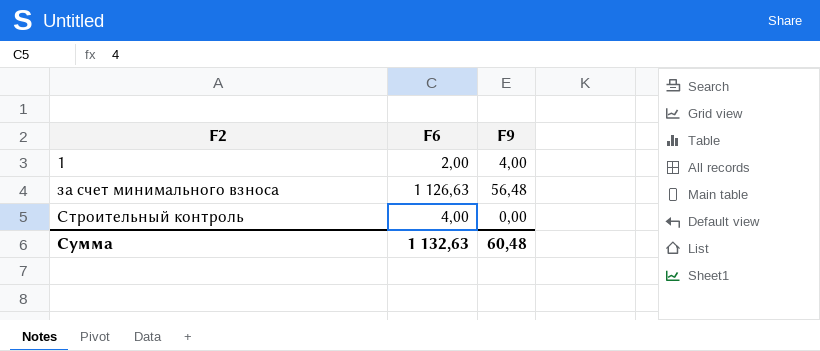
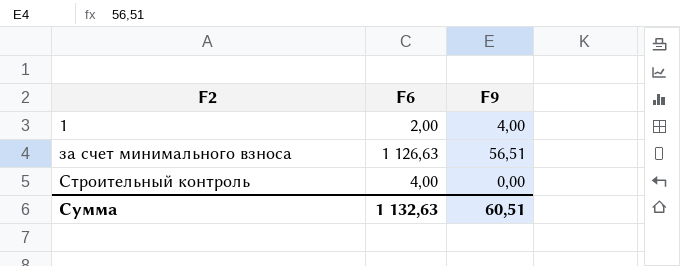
за счет минимального взноса | F9: 56,48 -> 56,51
Сумма | F9: 60,48 -> 60,51

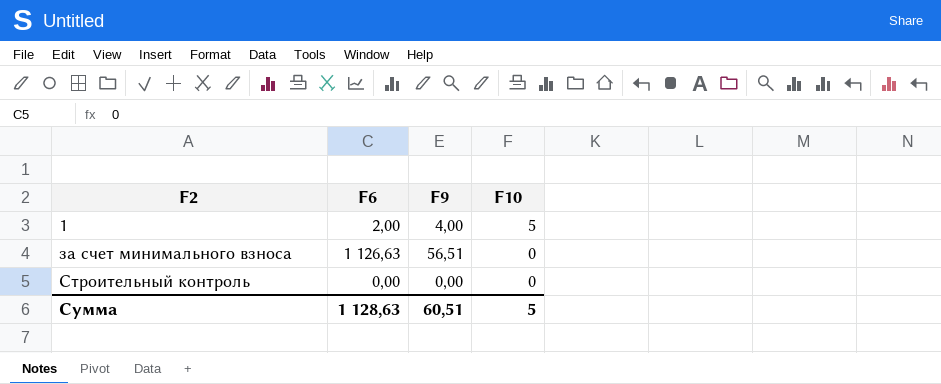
column F10 | position: none -> 4
Строительный контроль | F6: 4,00 -> 0,00
Сумма | F6: 1 132,63 -> 1 128,63

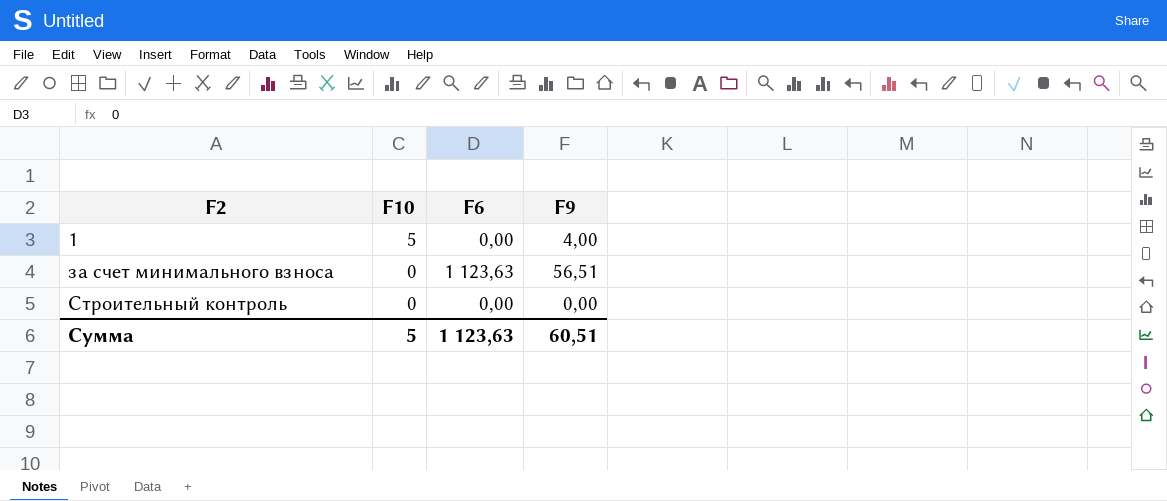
column F10 | position: 4 -> 2
1 | F6: 2,00 -> 0,00
за счет минимального взноса | F6: 1 126,63 -> 1 123,63
Сумма | F6: 1 128,63 -> 1 123,63

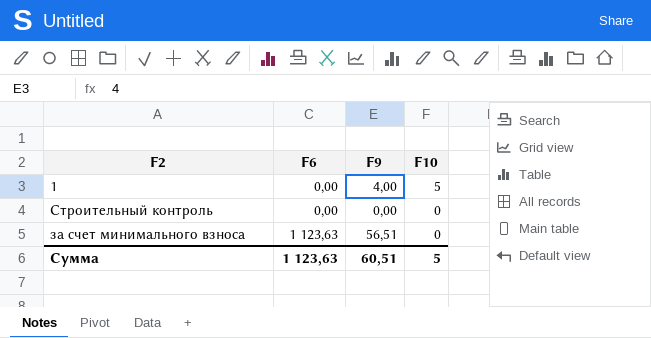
row order: F2 ascending -> F6 ascending
column F10 | position: 2 -> 4

